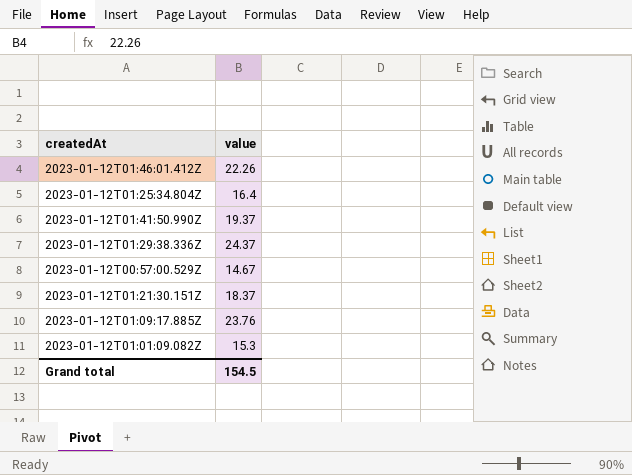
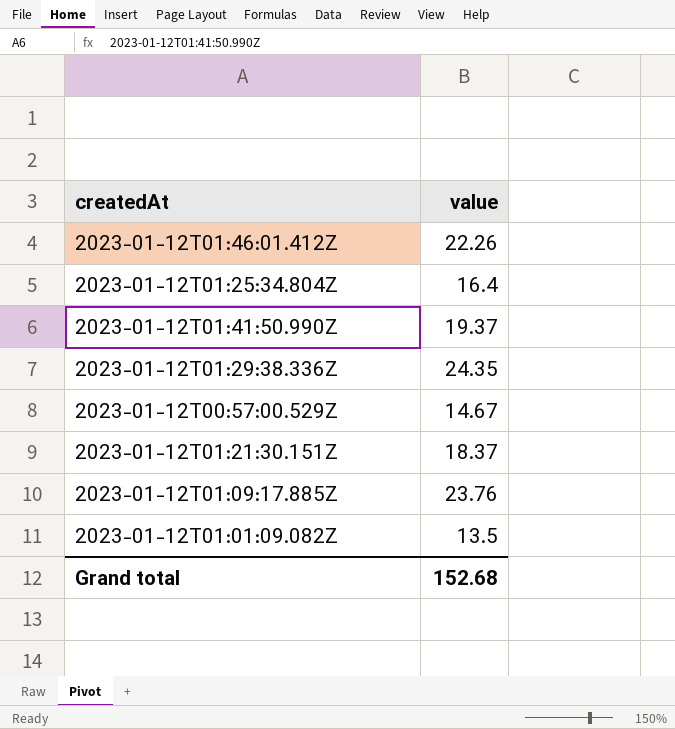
2023-01-12T01:29:38.336Z | value: 24.37 -> 24.35
2023-01-12T01:01:09.082Z | value: 15.3 -> 13.5
Grand total | value: 154.5 -> 152.68

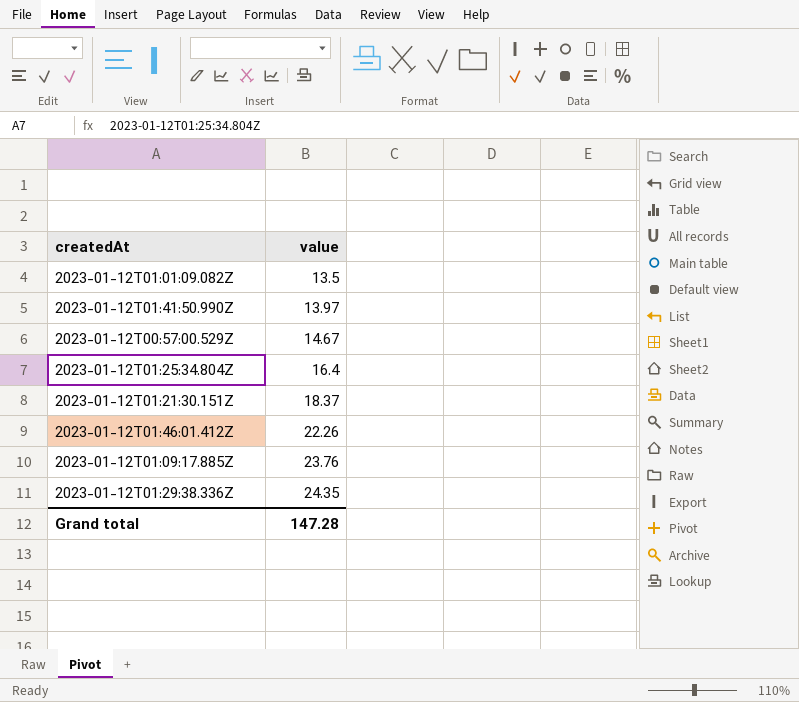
row order: none -> value ascending
2023-01-12T01:41:50.990Z | value: 19.37 -> 13.97
Grand total | value: 152.68 -> 147.28

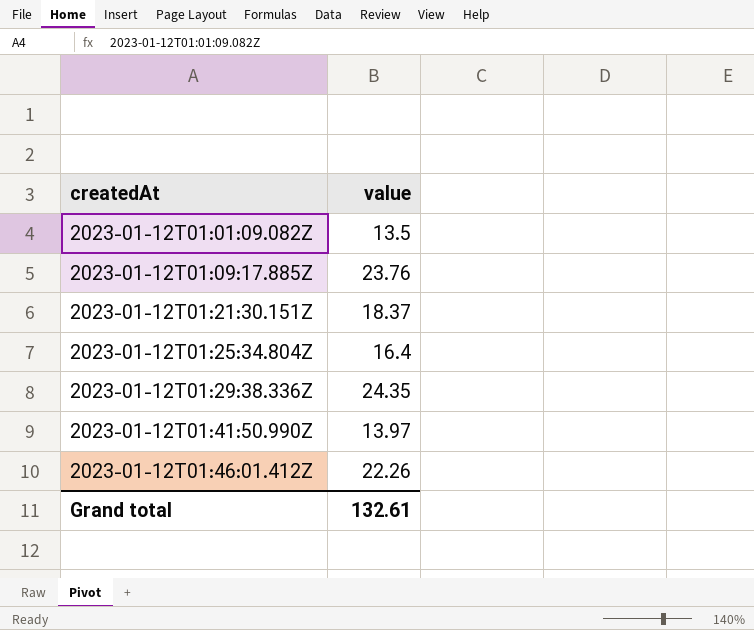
row order: value ascending -> createdAt ascending
row 2023-01-12T00:57:00.529Z: 14.67 -> none
Grand total | value: 147.28 -> 132.61

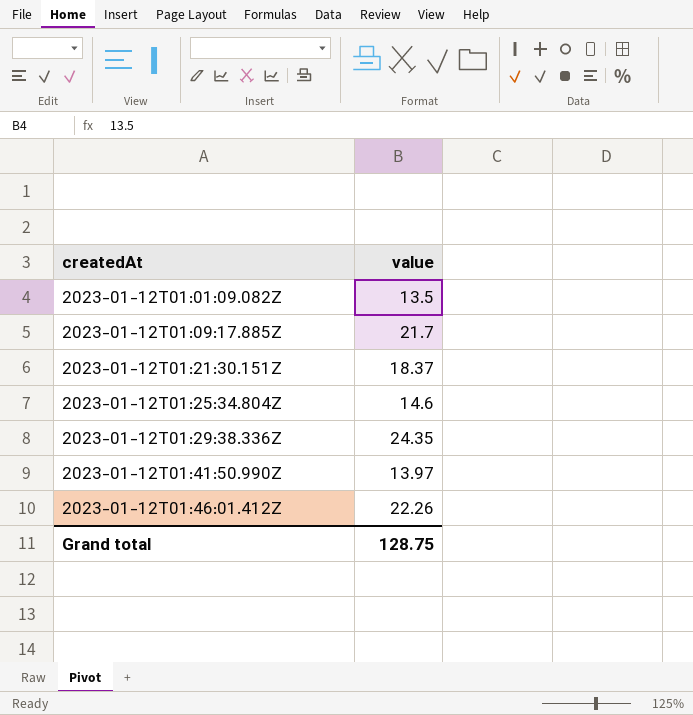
2023-01-12T01:09:17.885Z | value: 23.76 -> 21.7
2023-01-12T01:25:34.804Z | value: 16.4 -> 14.6
Grand total | value: 132.61 -> 128.75

